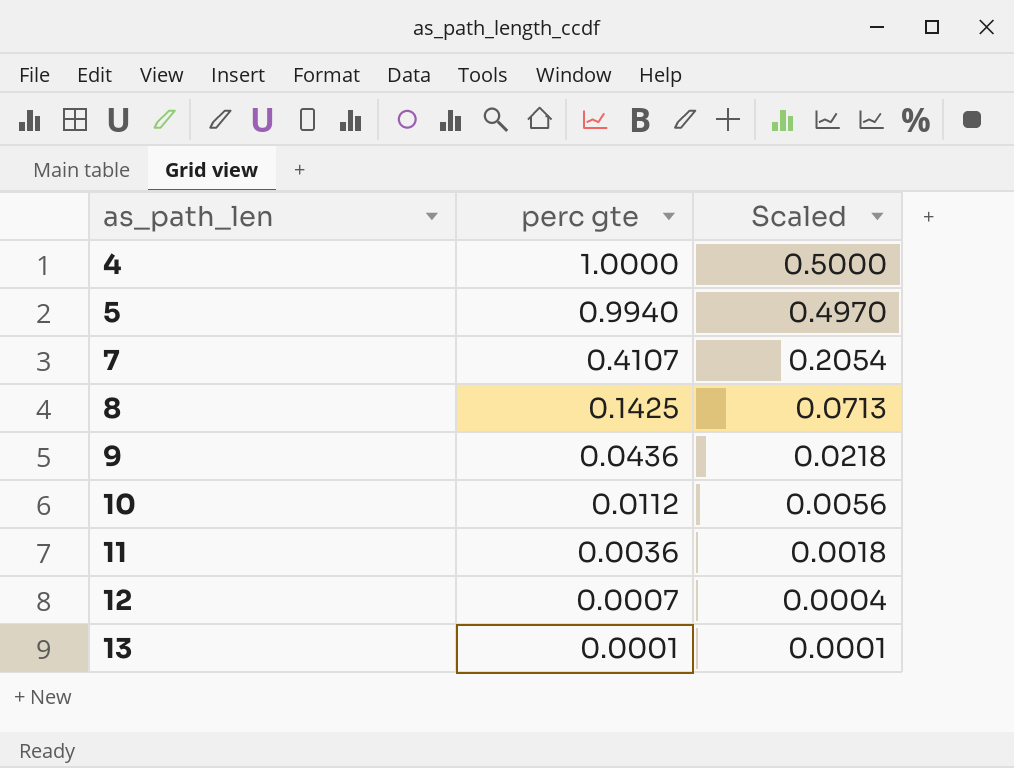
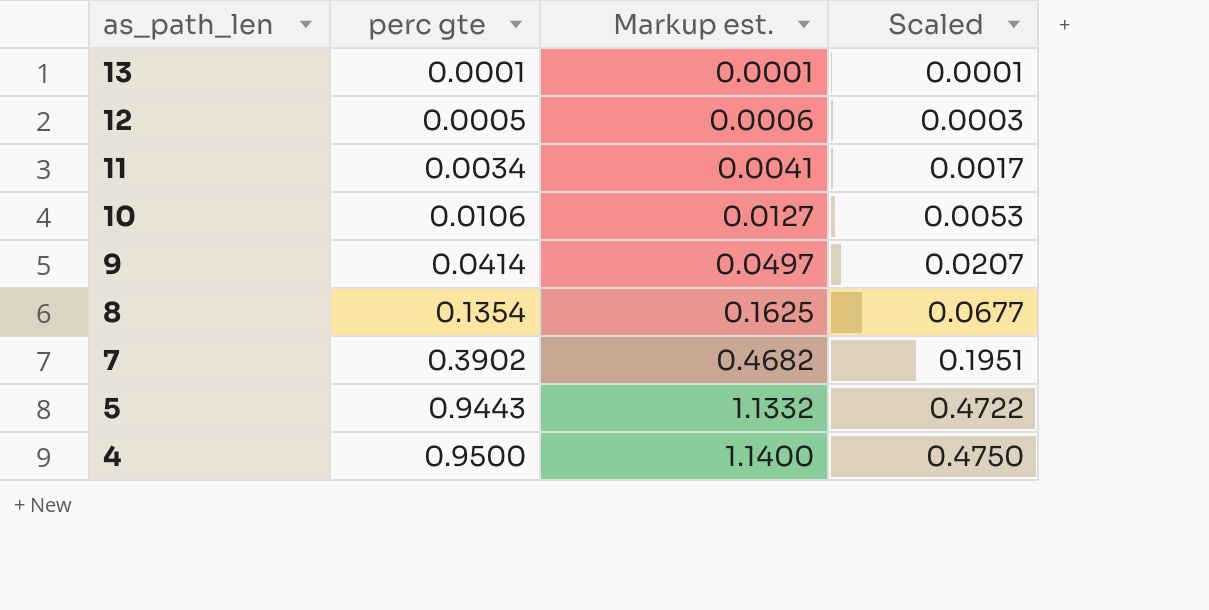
row order: as_path_len ascending -> as_path_len descending
column Markup est. | formula: none -> [perc gte] * 1.2
12 | perc gte: 0.0007 -> 0.0005
12 | Scaled: 0.0004 -> 0.0003
11 | perc gte: 0.0036 -> 0.0034
11 | Scaled: 0.0018 -> 0.0017
10 | perc gte: 0.0112 -> 0.0106
10 | Scaled: 0.0056 -> 0.0053
9 | perc gte: 0.0436 -> 0.0414
9 | Scaled: 0.0218 -> 0.0207
8 | perc gte: 0.1425 -> 0.1354
8 | Scaled: 0.0713 -> 0.0677
7 | perc gte: 0.4107 -> 0.3902
7 | Scaled: 0.2054 -> 0.1951
5 | perc gte: 0.9940 -> 0.9443
5 | Scaled: 0.4970 -> 0.4722
4 | perc gte: 1.0000 -> 0.9500
4 | Scaled: 0.5000 -> 0.4750

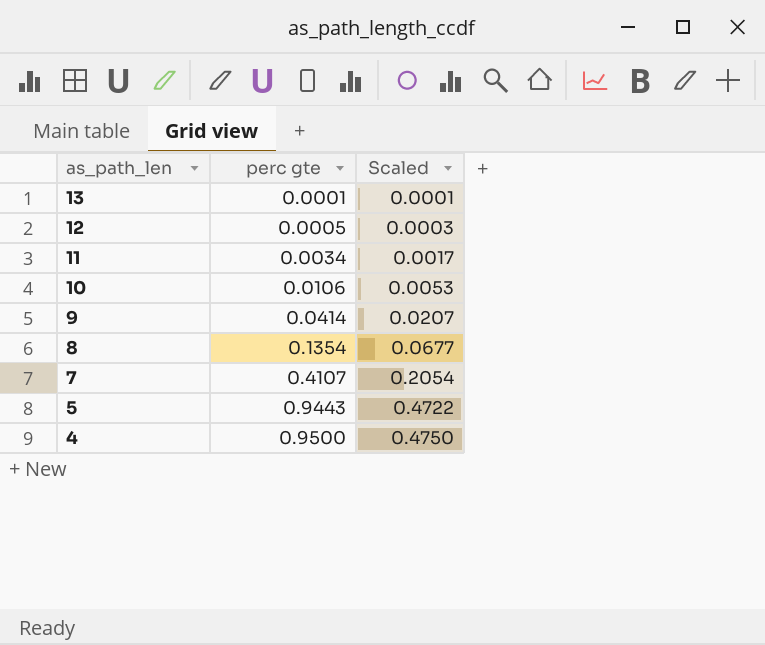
column Markup est. | formula: [perc gte] * 1.2 -> none
7 | perc gte: 0.3902 -> 0.4107
7 | Scaled: 0.1951 -> 0.2054

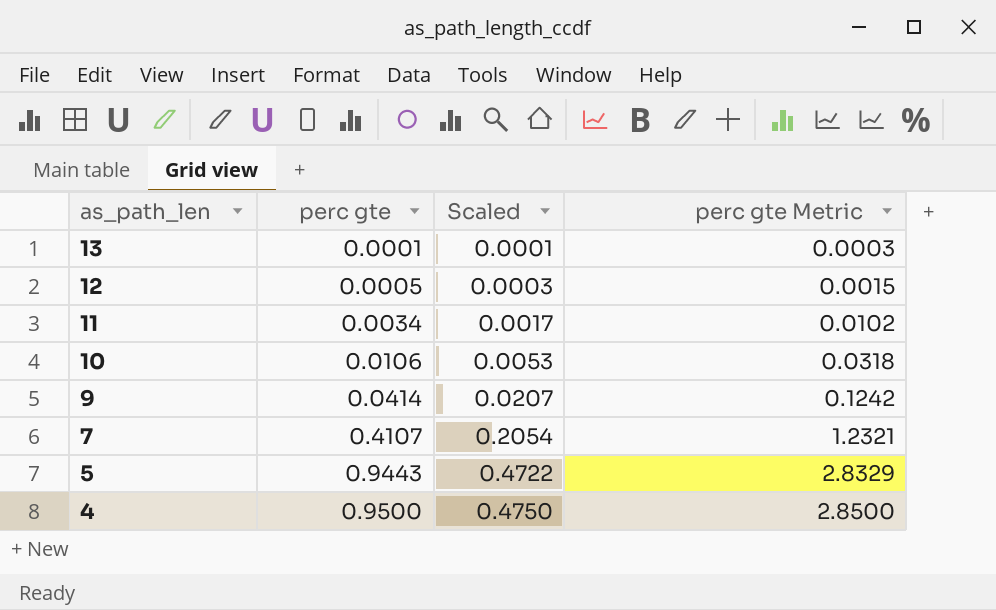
column perc gte Metric | formula: none -> [perc gte] * 3
row 8: 0.1354 | 0.0677 -> none

